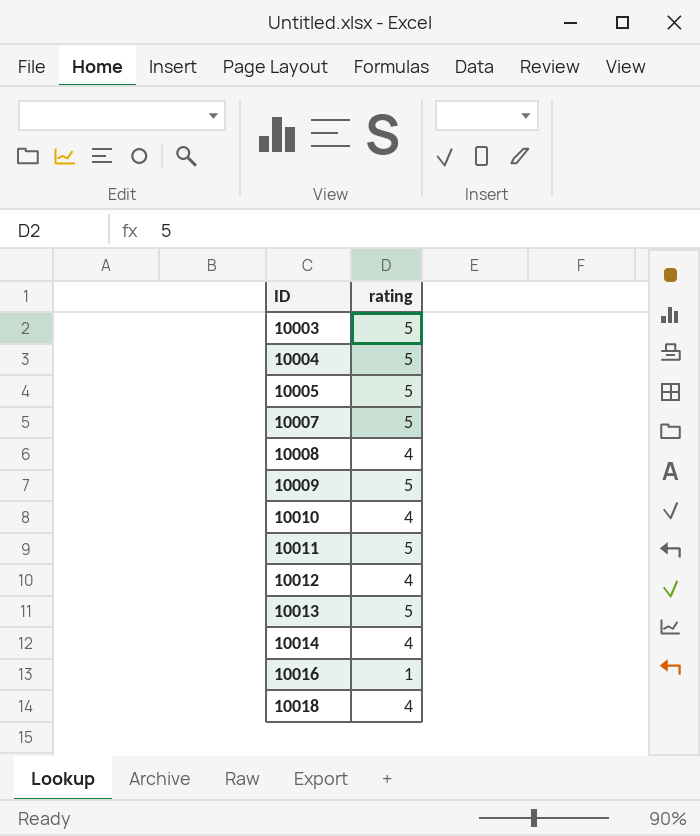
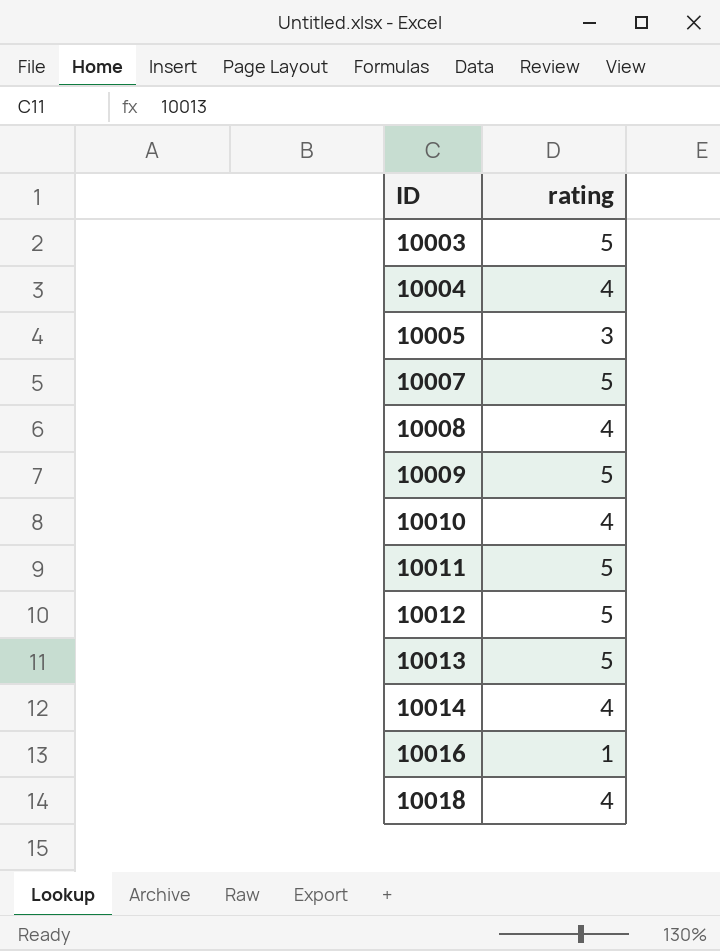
10004 | rating: 5 -> 4
10005 | rating: 5 -> 3
10012 | rating: 4 -> 5

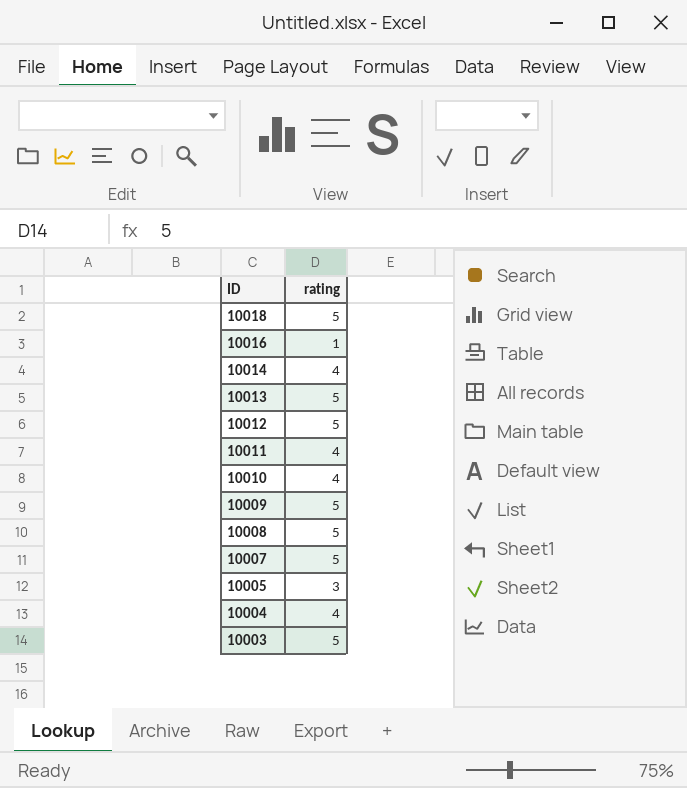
row order: ID ascending -> ID descending
10018 | rating: 4 -> 5
10011 | rating: 5 -> 4
10008 | rating: 4 -> 5

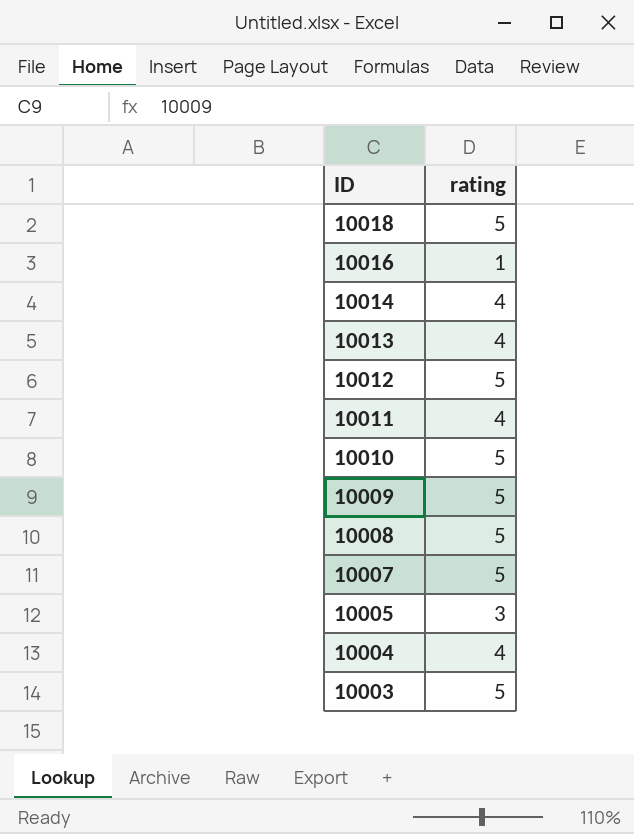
10013 | rating: 5 -> 4
10010 | rating: 4 -> 5

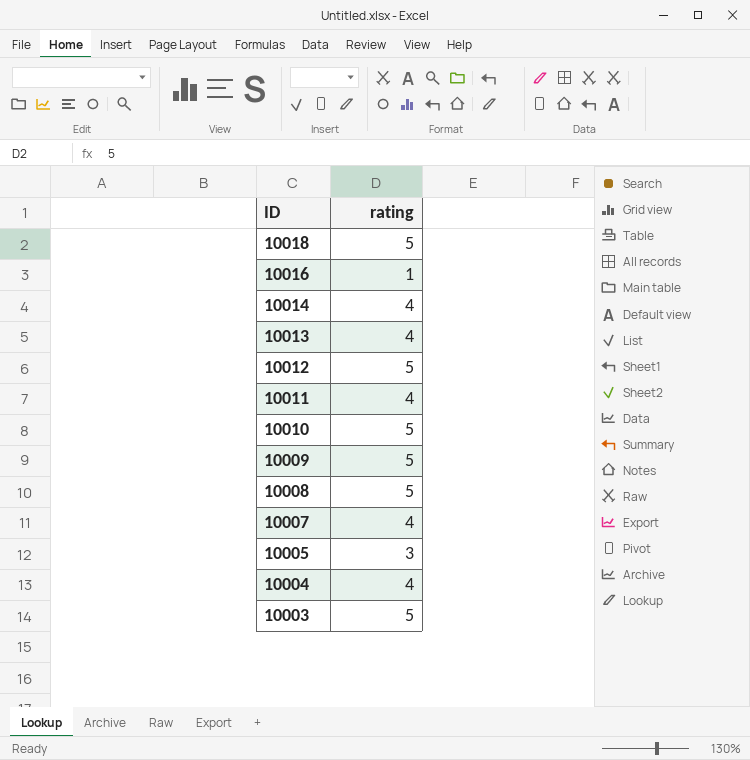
10007 | rating: 5 -> 4

